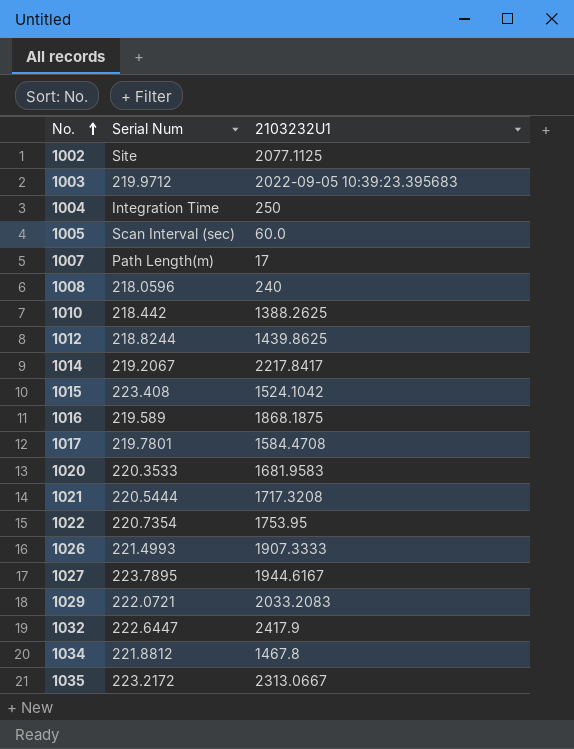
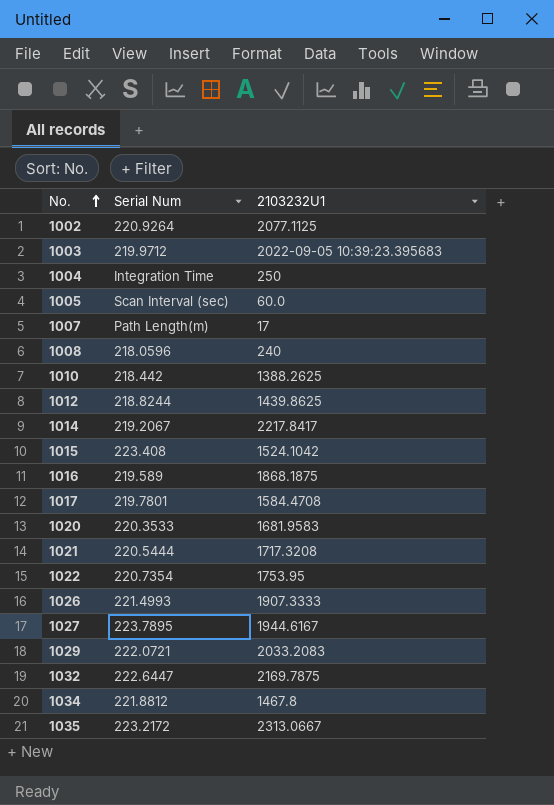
1002 | Serial Num: Site -> 220.9264
1032 | 2103232U1: 2417.9 -> 2169.7875

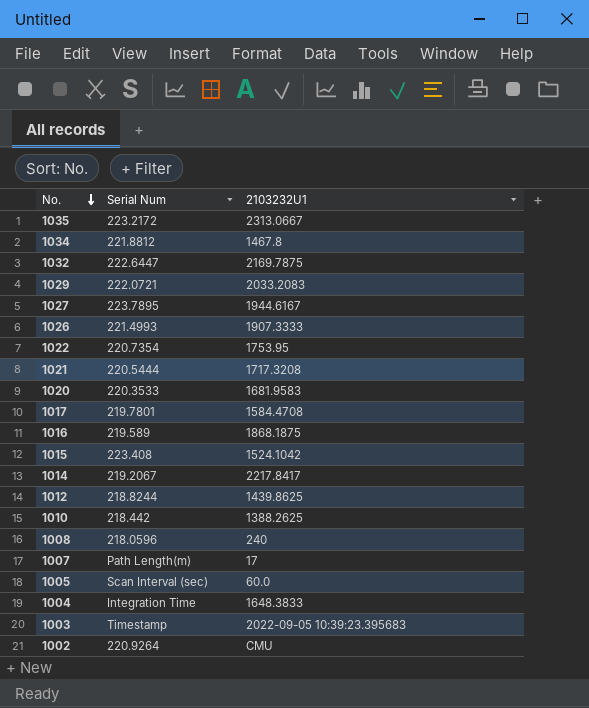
row order: No. ascending -> No. descending
1004 | 2103232U1: 250 -> 1648.3833
1003 | Serial Num: 219.9712 -> Timestamp
1002 | 2103232U1: 2077.1125 -> CMU

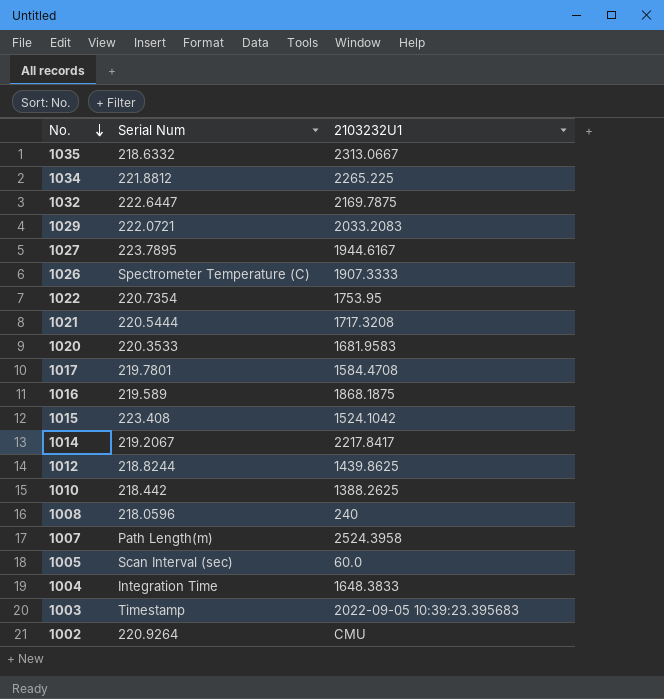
1035 | Serial Num: 223.2172 -> 218.6332
1034 | 2103232U1: 1467.8 -> 2265.225
1026 | Serial Num: 221.4993 -> Spectrometer Temperature (C)
1007 | 2103232U1: 17 -> 2524.3958

